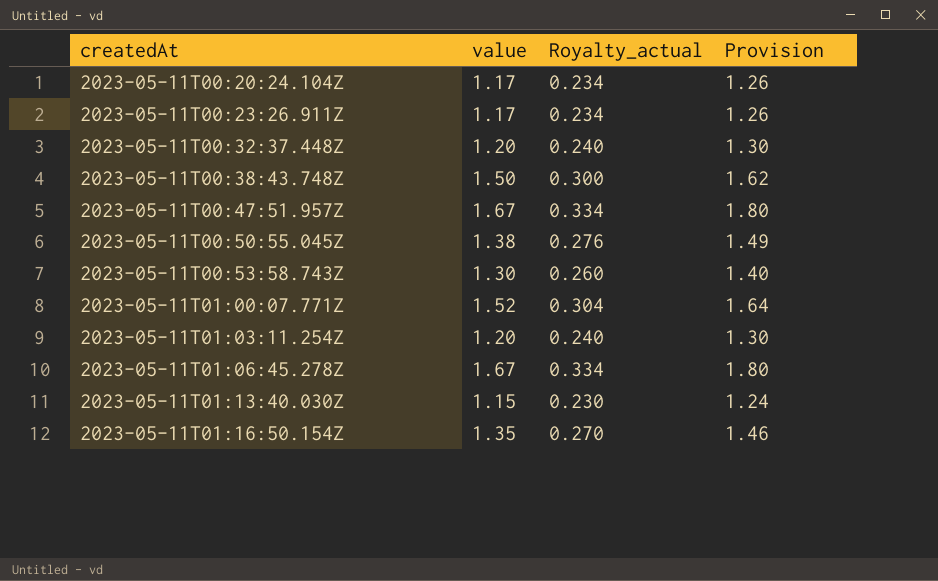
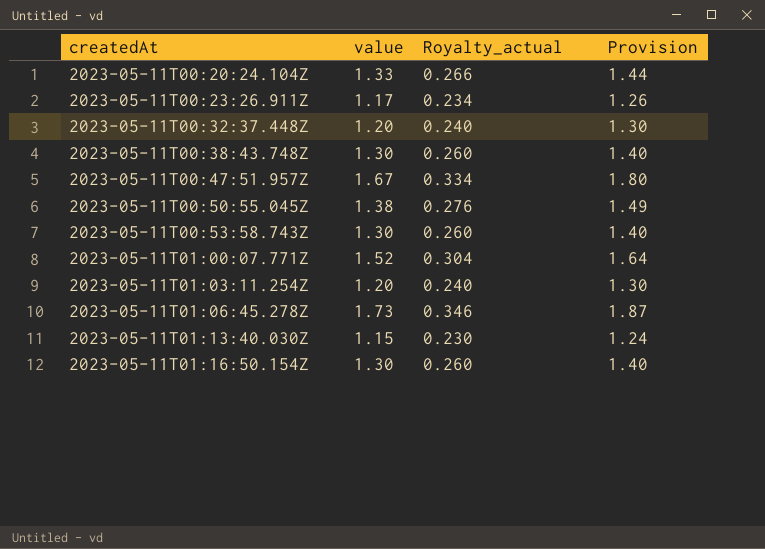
2023-05-11T00:20:24.104Z | value: 1.17 -> 1.33
2023-05-11T00:20:24.104Z | Royalty_actual: 0.234 -> 0.266
2023-05-11T00:20:24.104Z | Provision: 1.26 -> 1.44
2023-05-11T00:38:43.748Z | value: 1.50 -> 1.30
2023-05-11T00:38:43.748Z | Royalty_actual: 0.300 -> 0.260
2023-05-11T00:38:43.748Z | Provision: 1.62 -> 1.40
2023-05-11T01:06:45.278Z | value: 1.67 -> 1.73
2023-05-11T01:06:45.278Z | Royalty_actual: 0.334 -> 0.346
2023-05-11T01:06:45.278Z | Provision: 1.80 -> 1.87
2023-05-11T01:16:50.154Z | value: 1.35 -> 1.30
2023-05-11T01:16:50.154Z | Royalty_actual: 0.270 -> 0.260
2023-05-11T01:16:50.154Z | Provision: 1.46 -> 1.40

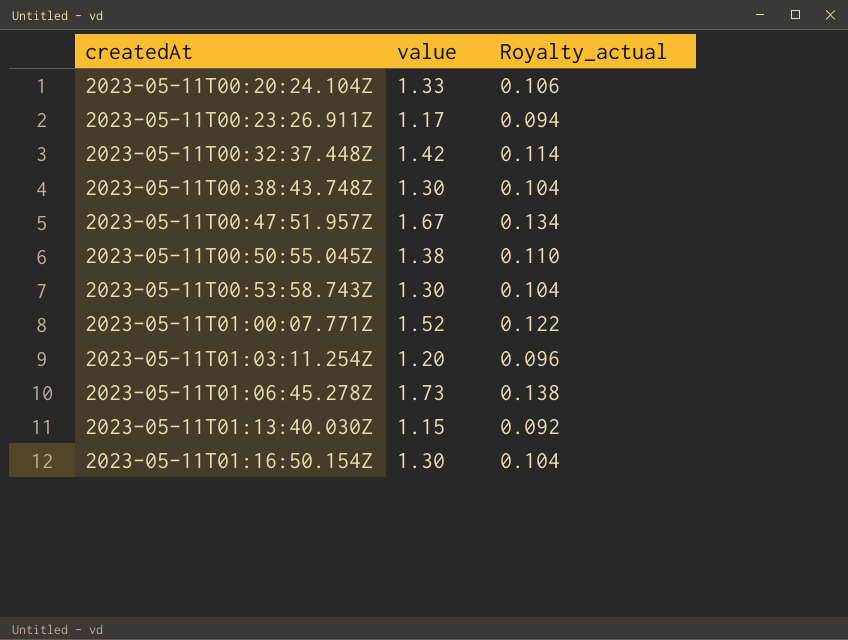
column Provision | formula: [value] * 1.08 -> none
column Royalty_actual | formula: [value] * 0.2 -> [value] * 0.08
2023-05-11T00:32:37.448Z | value: 1.20 -> 1.42

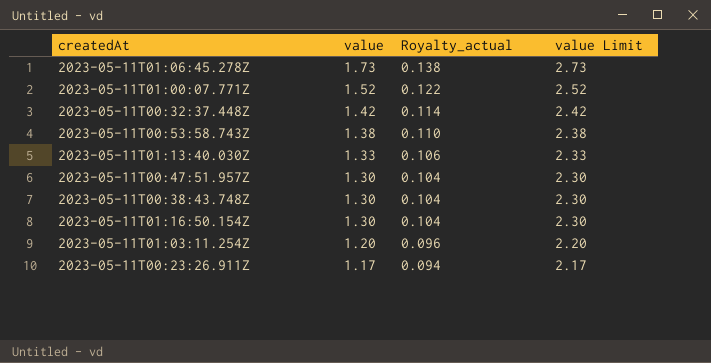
row order: createdAt ascending -> value descending
column value Limit | formula: none -> [value] + 1
row 2023-05-11T00:20:24.104Z: 1.33 | 0.106 -> none
row 2023-05-11T00:50:55.045Z: 1.38 | 0.110 -> none
2023-05-11T00:53:58.743Z | value: 1.30 -> 1.38
2023-05-11T00:53:58.743Z | Royalty_actual: 0.104 -> 0.110
2023-05-11T01:13:40.030Z | value: 1.15 -> 1.33
2023-05-11T01:13:40.030Z | Royalty_actual: 0.092 -> 0.106
2023-05-11T00:47:51.957Z | value: 1.67 -> 1.30
2023-05-11T00:47:51.957Z | Royalty_actual: 0.134 -> 0.104

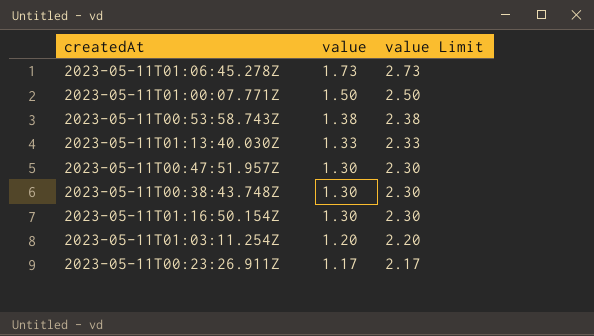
column Royalty_actual | formula: [value] * 0.08 -> none
row 2023-05-11T00:32:37.448Z: 1.42 | 0.114 | 2.42 -> none
2023-05-11T01:00:07.771Z | value: 1.52 -> 1.50
2023-05-11T01:00:07.771Z | value Limit: 2.52 -> 2.50

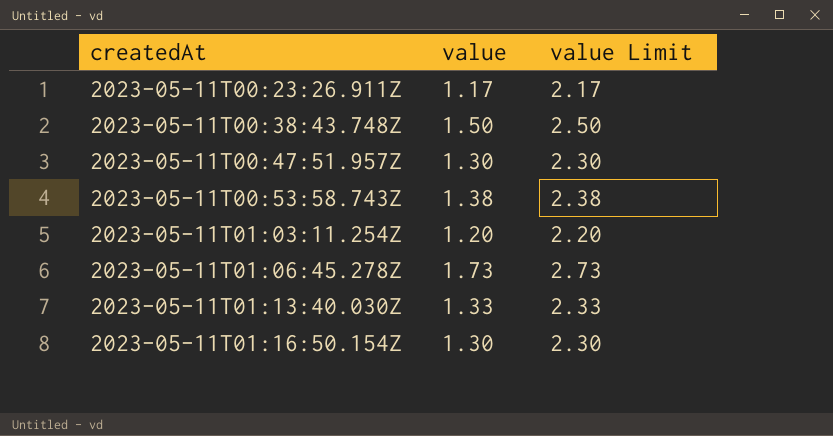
row order: value descending -> createdAt ascending
row 2023-05-11T01:00:07.771Z: 1.50 | 2.50 -> none
2023-05-11T00:38:43.748Z | value: 1.30 -> 1.50
2023-05-11T00:38:43.748Z | value Limit: 2.30 -> 2.50

